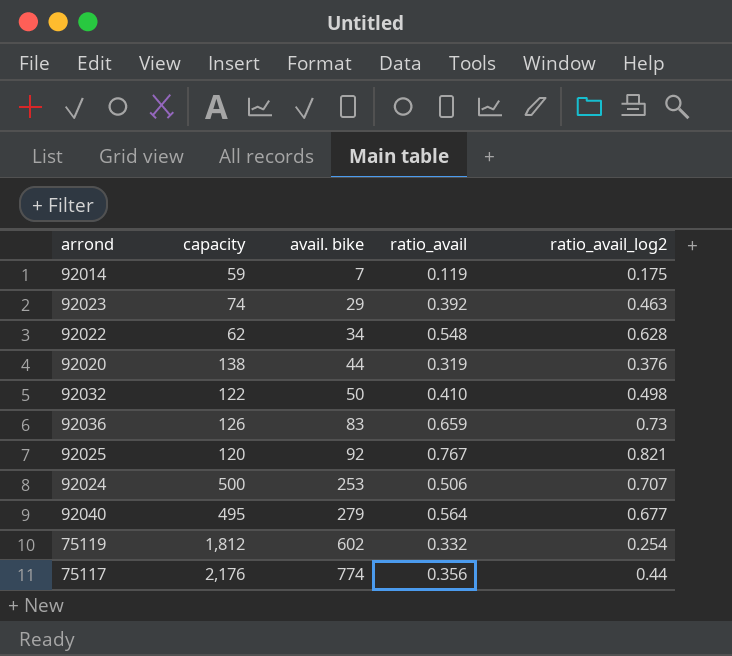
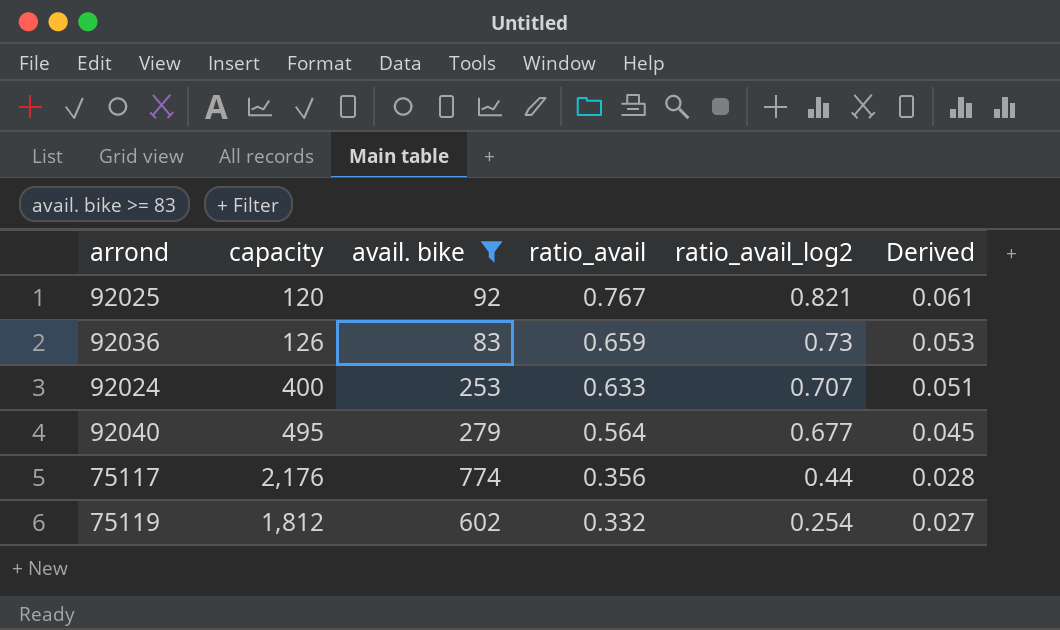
filter: none -> avail. bike >= 83
row order: avail. bike ascending -> ratio_avail descending
column Derived | formula: none -> [ratio_avail] * 0.08
92024 | capacity: 500 -> 400
92024 | ratio_avail: 0.506 -> 0.633

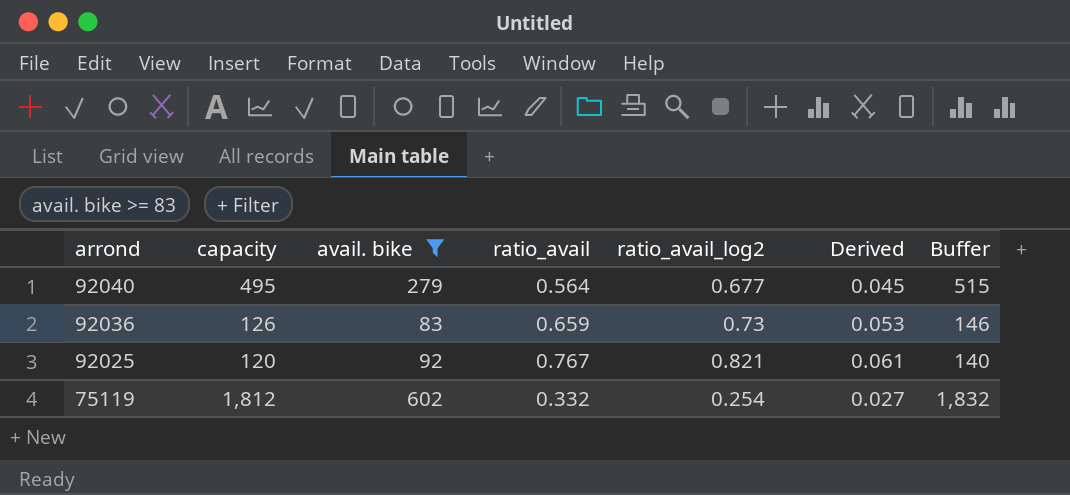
row order: ratio_avail descending -> arrond descending
column Buffer | formula: none -> [capacity] + 20
row 92024: 400 | 253 | 0.633 | 0.707 | 0.051 -> none
row 75117: 2,176 | 774 | 0.356 | 0.44 | 0.028 -> none

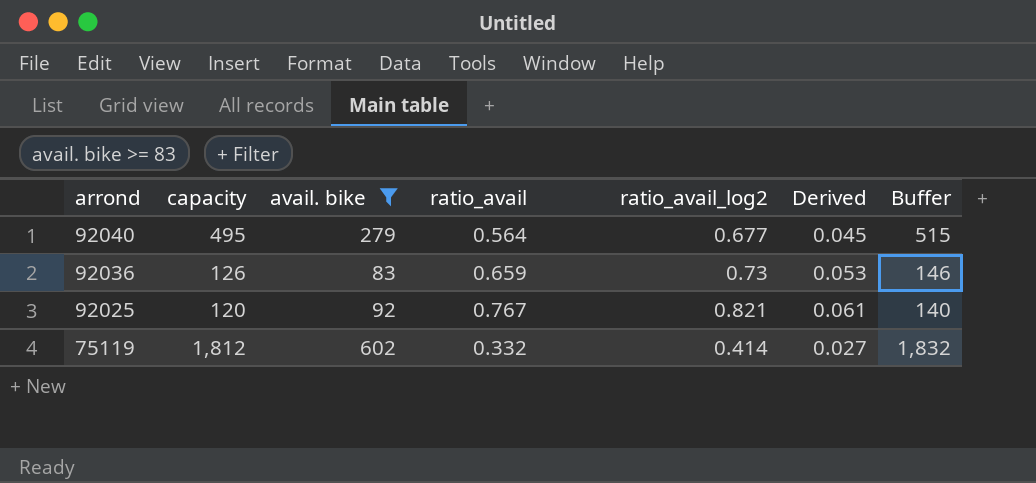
75119 | ratio_avail_log2: 0.254 -> 0.414

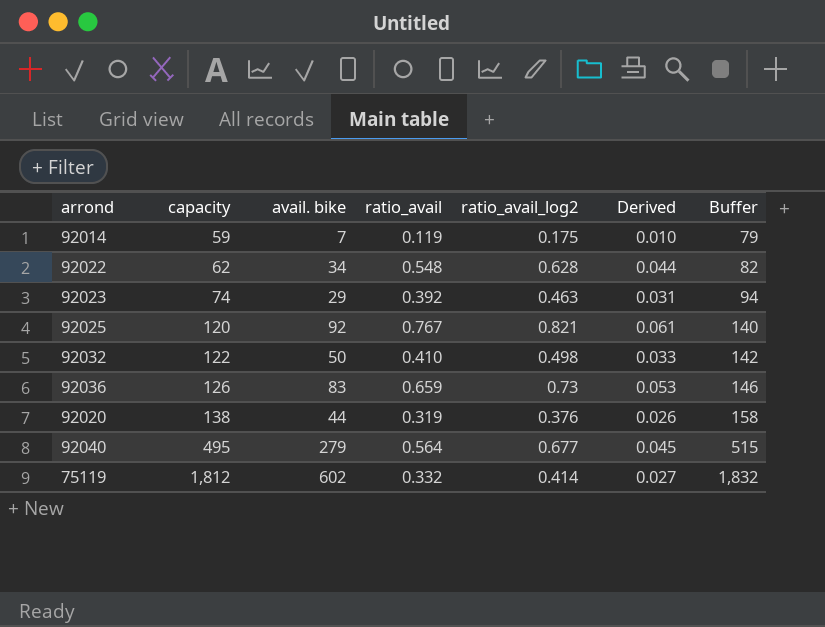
filter: avail. bike >= 83 -> none
row order: arrond descending -> capacity ascending

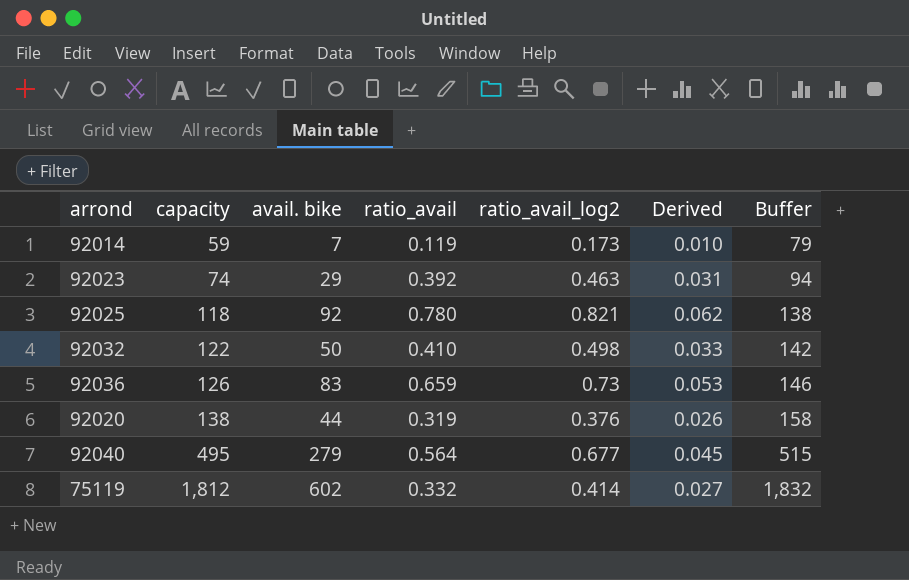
row 92022: 62 | 34 | 0.548 | 0.628 | 0.044 | 82 -> none
92014 | ratio_avail_log2: 0.175 -> 0.173
92025 | capacity: 120 -> 118
92025 | ratio_avail: 0.767 -> 0.780
92025 | Derived: 0.061 -> 0.062
92025 | Buffer: 140 -> 138

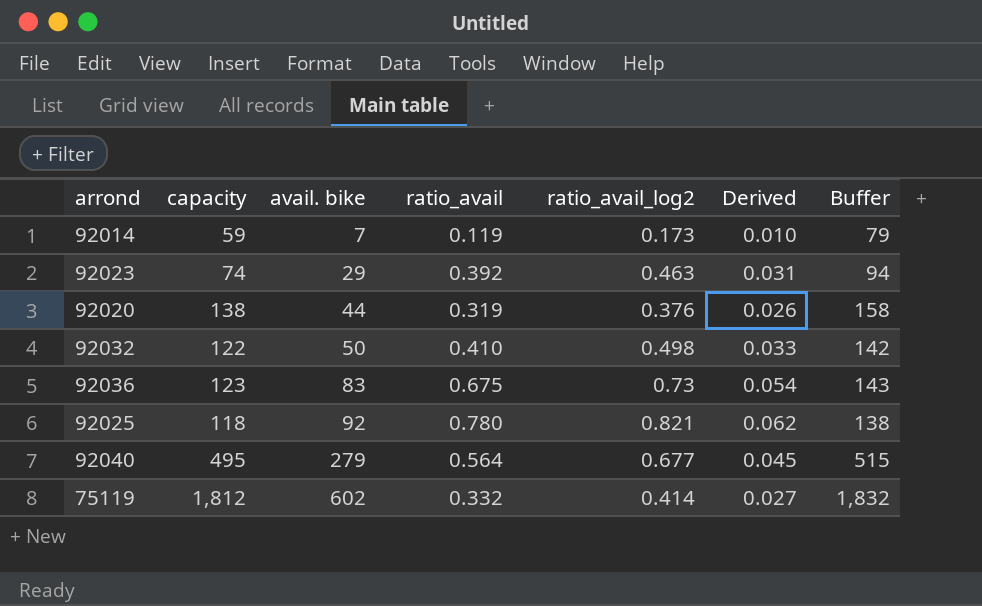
row order: capacity ascending -> avail. bike ascending
92036 | capacity: 126 -> 123
92036 | ratio_avail: 0.659 -> 0.675
92036 | Derived: 0.053 -> 0.054
92036 | Buffer: 146 -> 143

